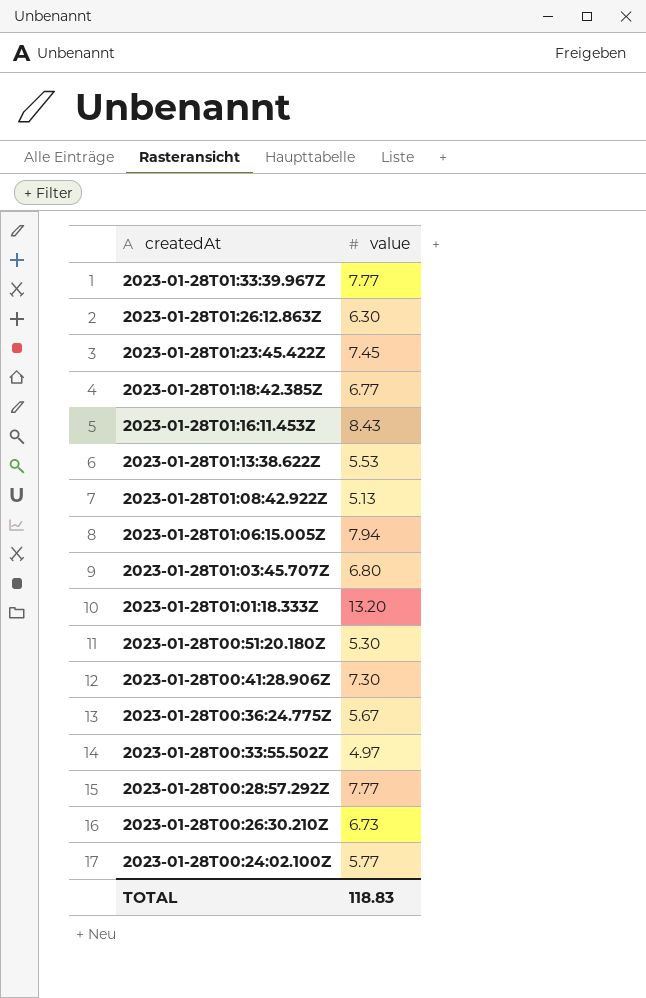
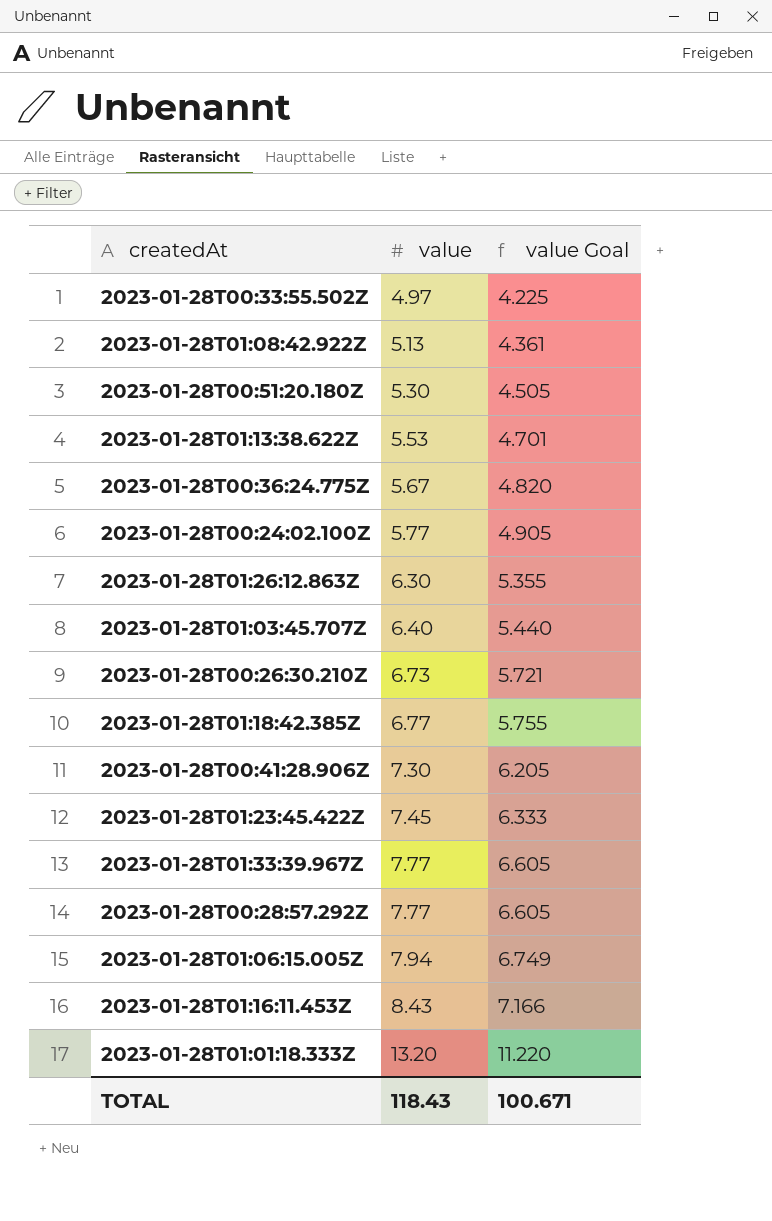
row order: createdAt descending -> value ascending
column value Goal | formula: none -> [value] * 0.85
2023-01-28T01:03:45.707Z | value: 6.80 -> 6.40
TOTAL | value: 118.83 -> 118.43

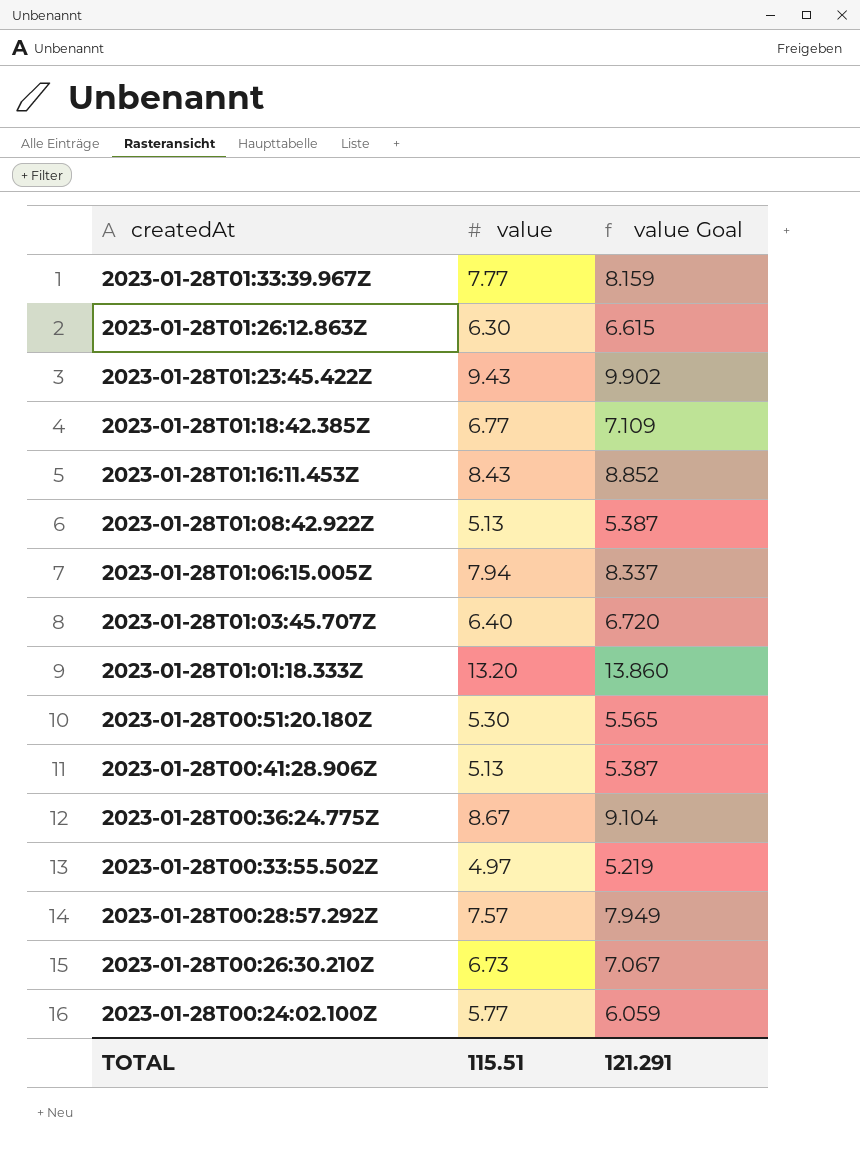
row order: value ascending -> createdAt descending
column value Goal | formula: [value] * 0.85 -> [value] * 1.05
row 2023-01-28T01:13:38.622Z: 5.53 | 4.701 -> none
2023-01-28T01:23:45.422Z | value: 7.45 -> 9.43
2023-01-28T00:41:28.906Z | value: 7.30 -> 5.13
2023-01-28T00:36:24.775Z | value: 5.67 -> 8.67
2023-01-28T00:28:57.292Z | value: 7.77 -> 7.57
TOTAL | value: 118.43 -> 115.51
TOTAL | value Goal: 100.671 -> 121.291

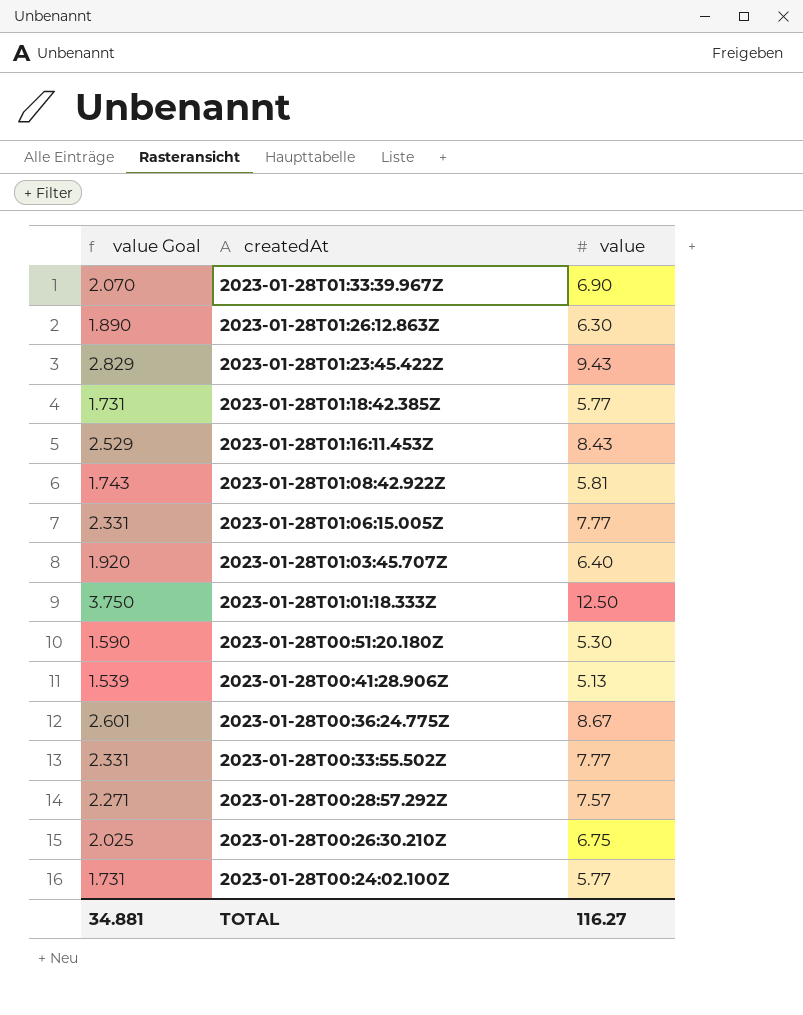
column value Goal | formula: [value] * 1.05 -> [value] * 0.3
column value Goal | position: 3 -> 1
2023-01-28T01:33:39.967Z | value: 7.77 -> 6.90
2023-01-28T01:18:42.385Z | value: 6.77 -> 5.77
2023-01-28T01:08:42.922Z | value: 5.13 -> 5.81
2023-01-28T01:06:15.005Z | value: 7.94 -> 7.77
2023-01-28T01:01:18.333Z | value: 13.20 -> 12.50
2023-01-28T00:33:55.502Z | value: 4.97 -> 7.77
2023-01-28T00:26:30.210Z | value: 6.73 -> 6.75
TOTAL | value Goal: 121.291 -> 34.881
TOTAL | value: 115.51 -> 116.27

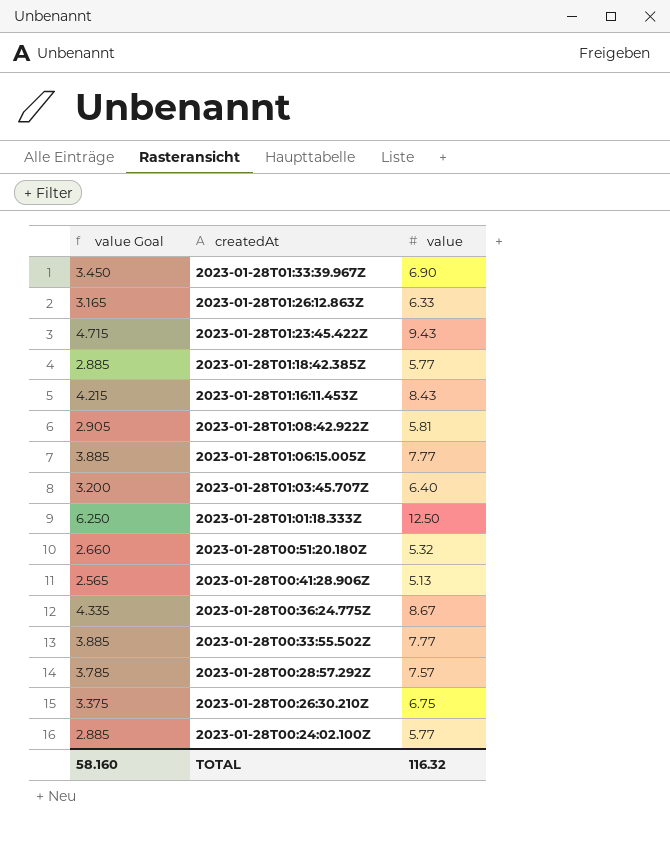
column value Goal | formula: [value] * 0.3 -> [value] * 0.5
2023-01-28T01:26:12.863Z | value: 6.30 -> 6.33
2023-01-28T00:51:20.180Z | value: 5.30 -> 5.32
TOTAL | value Goal: 34.881 -> 58.160
TOTAL | value: 116.27 -> 116.32

